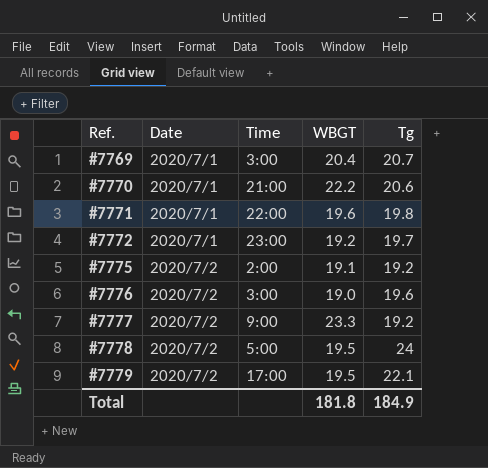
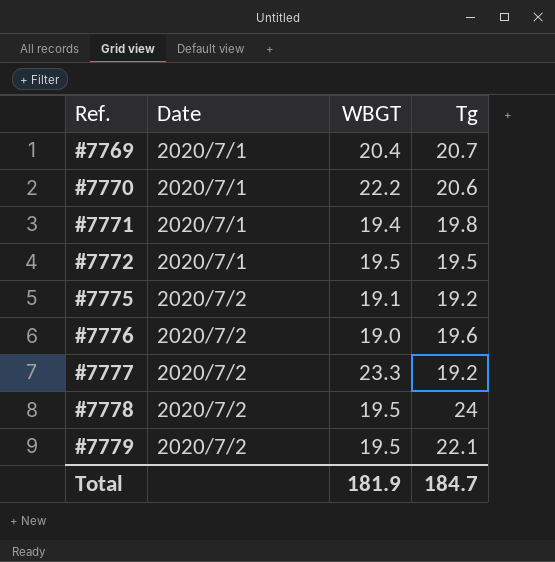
column Time | position: 3 -> none
#7771 | WBGT: 19.6 -> 19.4
#7772 | WBGT: 19.2 -> 19.5
#7772 | Tg: 19.7 -> 19.5
Total | WBGT: 181.8 -> 181.9
Total | Tg: 184.9 -> 184.7

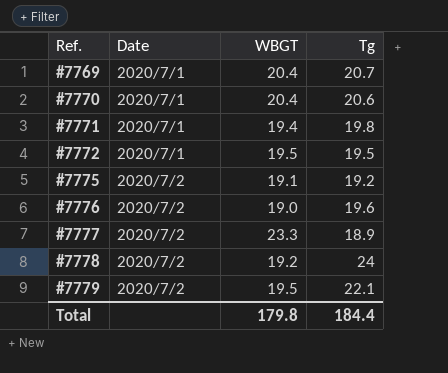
#7770 | WBGT: 22.2 -> 20.4
#7777 | Tg: 19.2 -> 18.9
#7778 | WBGT: 19.5 -> 19.2
Total | WBGT: 181.9 -> 179.8
Total | Tg: 184.7 -> 184.4

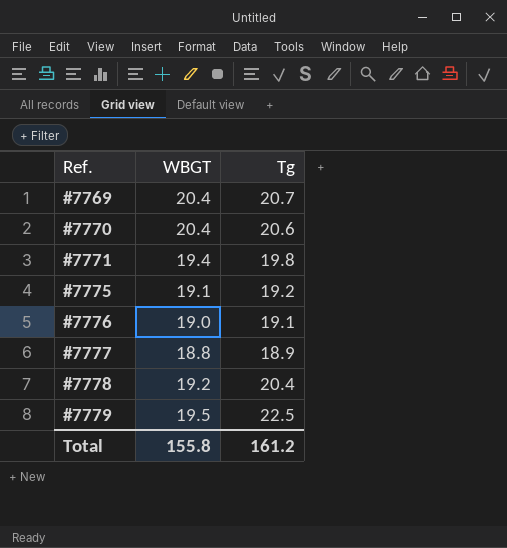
column Date | position: 2 -> none
row #7772: 2020/7/1 | 19.5 | 19.5 -> none
#7776 | Tg: 19.6 -> 19.1
#7777 | WBGT: 23.3 -> 18.8
#7778 | Tg: 24 -> 20.4
#7779 | Tg: 22.1 -> 22.5
Total | WBGT: 179.8 -> 155.8
Total | Tg: 184.4 -> 161.2

